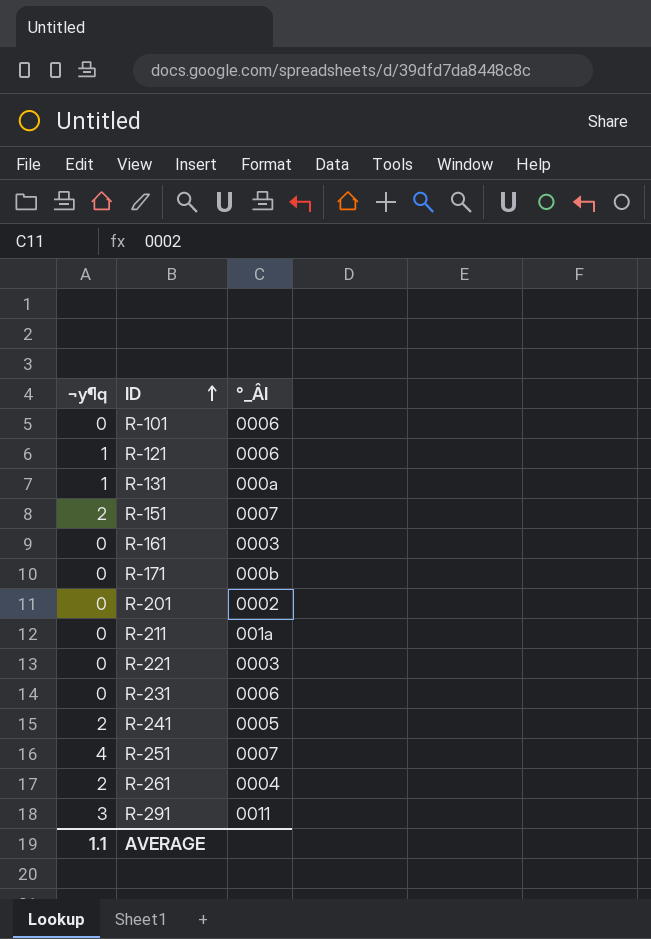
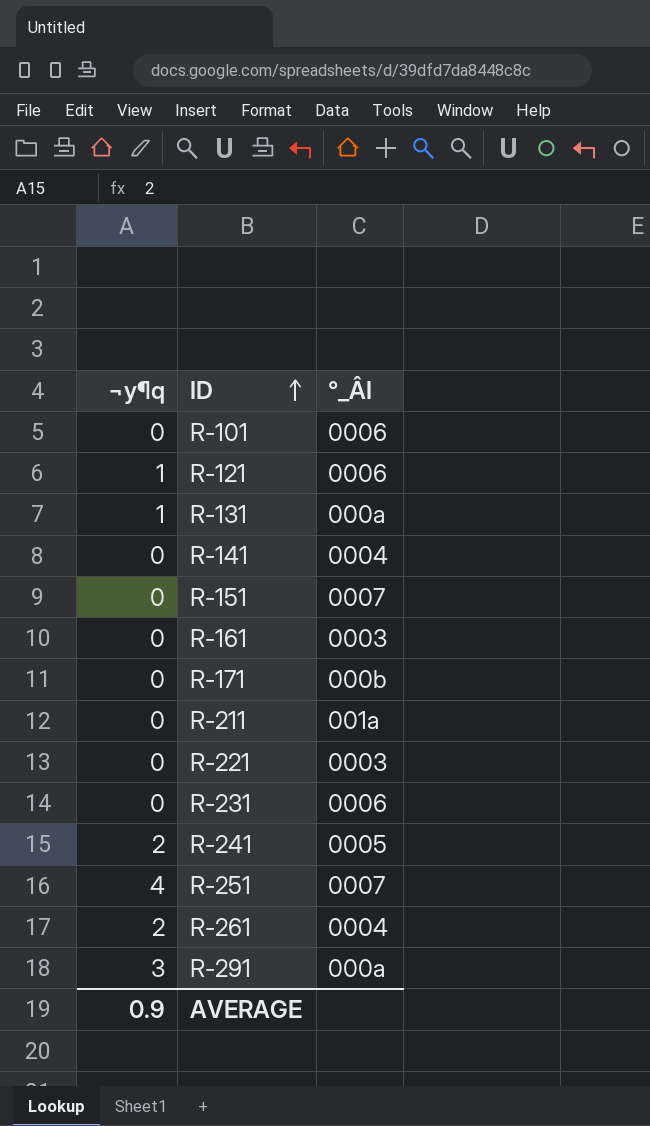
row R-201: 0 | 0002 -> none
row R-141: none -> 0 | 0004
R-151 | ¬y¶q: 2 -> 0
R-291 | °_ÂI: 0011 -> 000a
AVERAGE | ¬y¶q: 1.1 -> 0.9

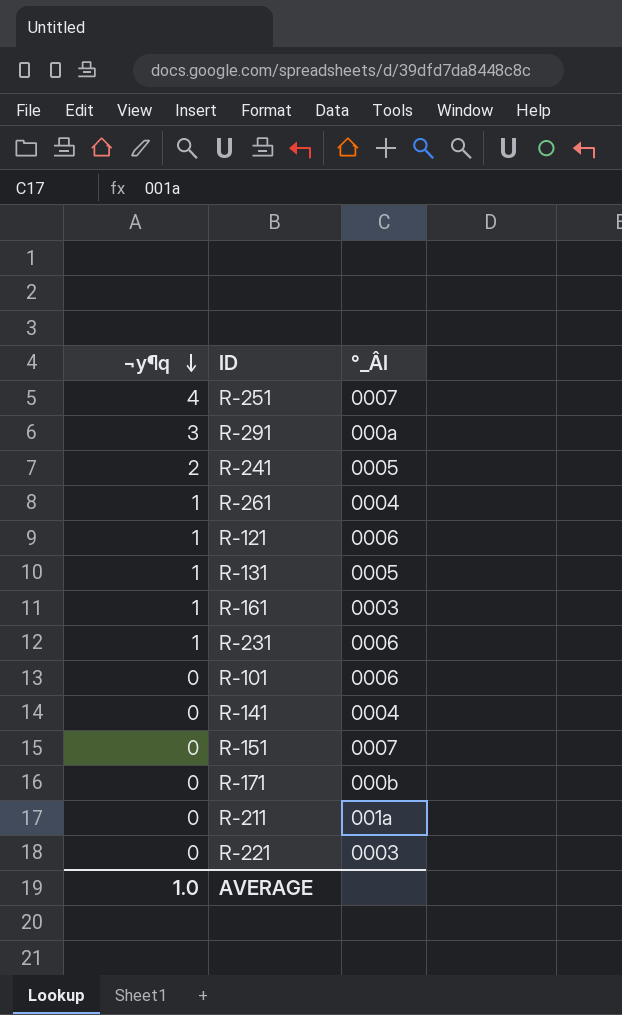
row order: ID ascending -> ¬y¶q descending
R-261 | ¬y¶q: 2 -> 1
R-131 | °_ÂI: 000a -> 0005
R-161 | ¬y¶q: 0 -> 1
R-231 | ¬y¶q: 0 -> 1
AVERAGE | ¬y¶q: 0.9 -> 1.0

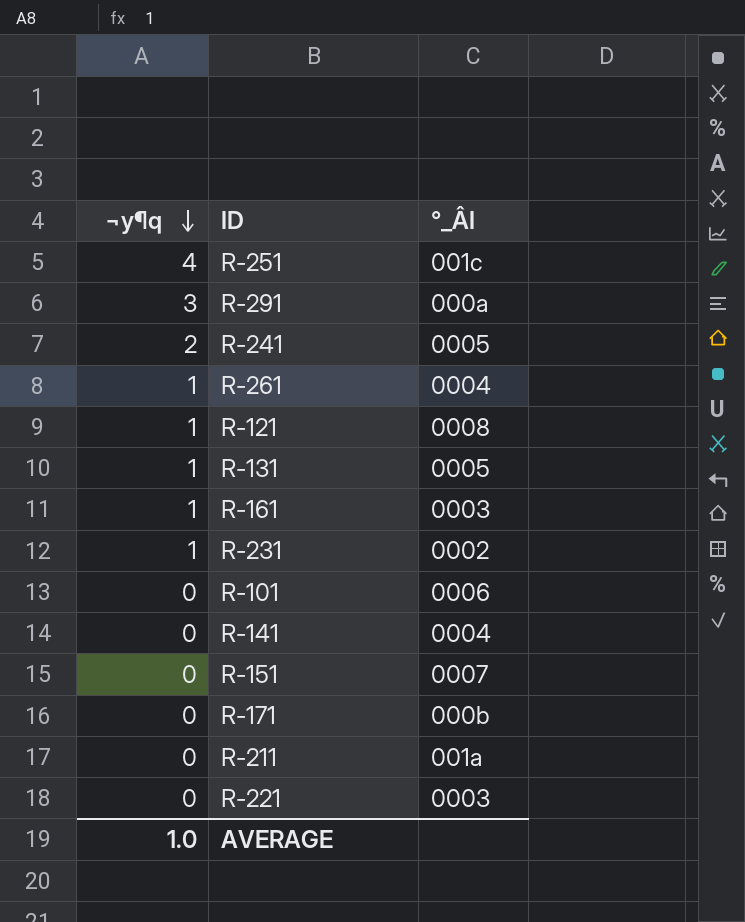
R-251 | °_ÂI: 0007 -> 001c
R-121 | °_ÂI: 0006 -> 0008
R-231 | °_ÂI: 0006 -> 0002

